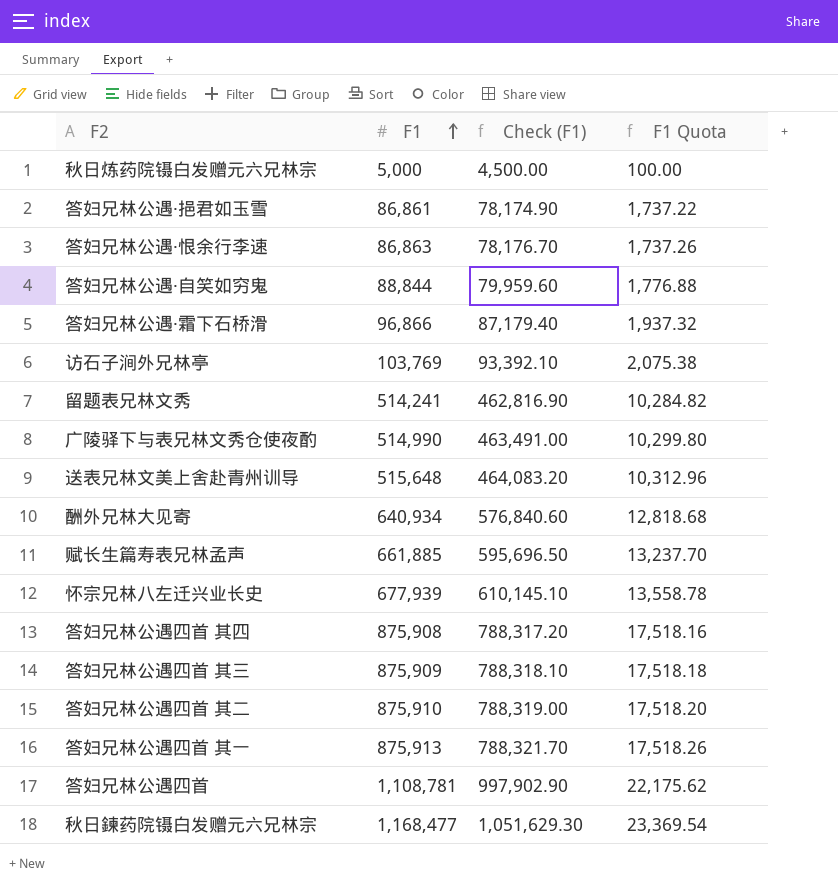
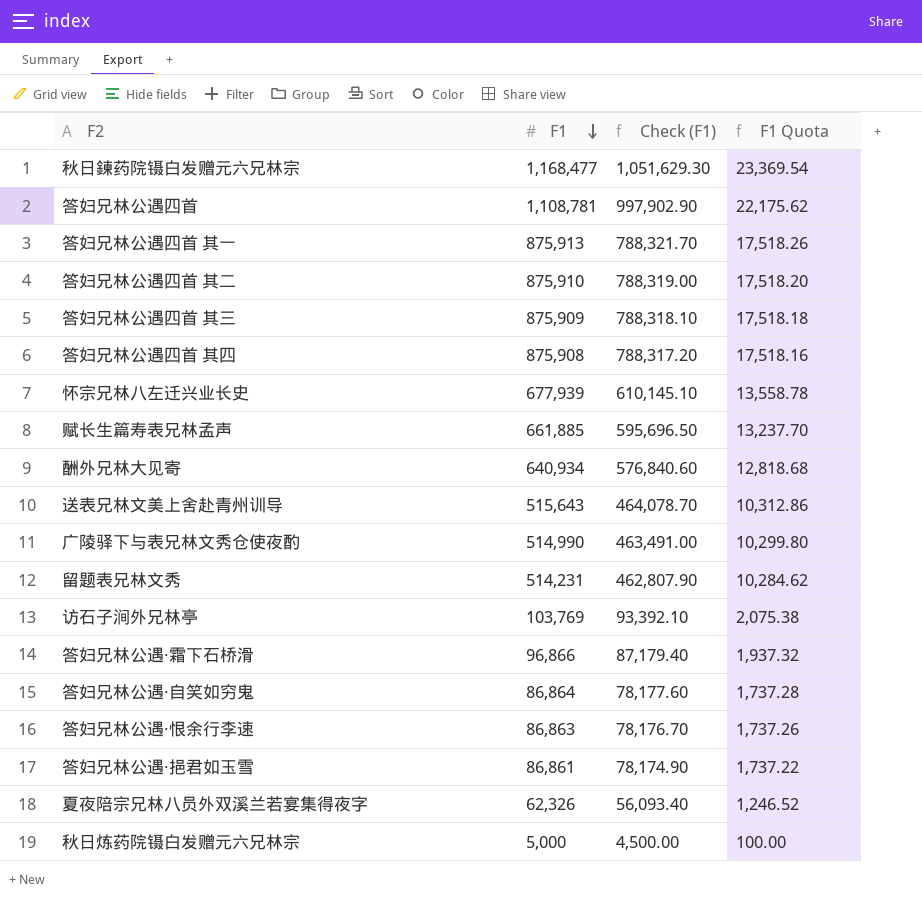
row order: F1 ascending -> F1 descending
送表兄林文美上舍赴青州训导 | F1: 515,648 -> 515,643
送表兄林文美上舍赴青州训导 | Check (F1): 464,083.20 -> 464,078.70
送表兄林文美上舍赴青州训导 | F1 Quota: 10,312.96 -> 10,312.86
留题表兄林文秀 | F1: 514,241 -> 514,231
留题表兄林文秀 | Check (F1): 462,816.90 -> 462,807.90
留题表兄林文秀 | F1 Quota: 10,284.82 -> 10,284.62
答妇兄林公遇·自笑如穷鬼 | F1: 88,844 -> 86,864
答妇兄林公遇·自笑如穷鬼 | Check (F1): 79,959.60 -> 78,177.60
答妇兄林公遇·自笑如穷鬼 | F1 Quota: 1,776.88 -> 1,737.28
row 夏夜陪宗兄林八员外双溪兰若宴集得夜字: none -> 62,326 | 56,093.40 | 1,246.52

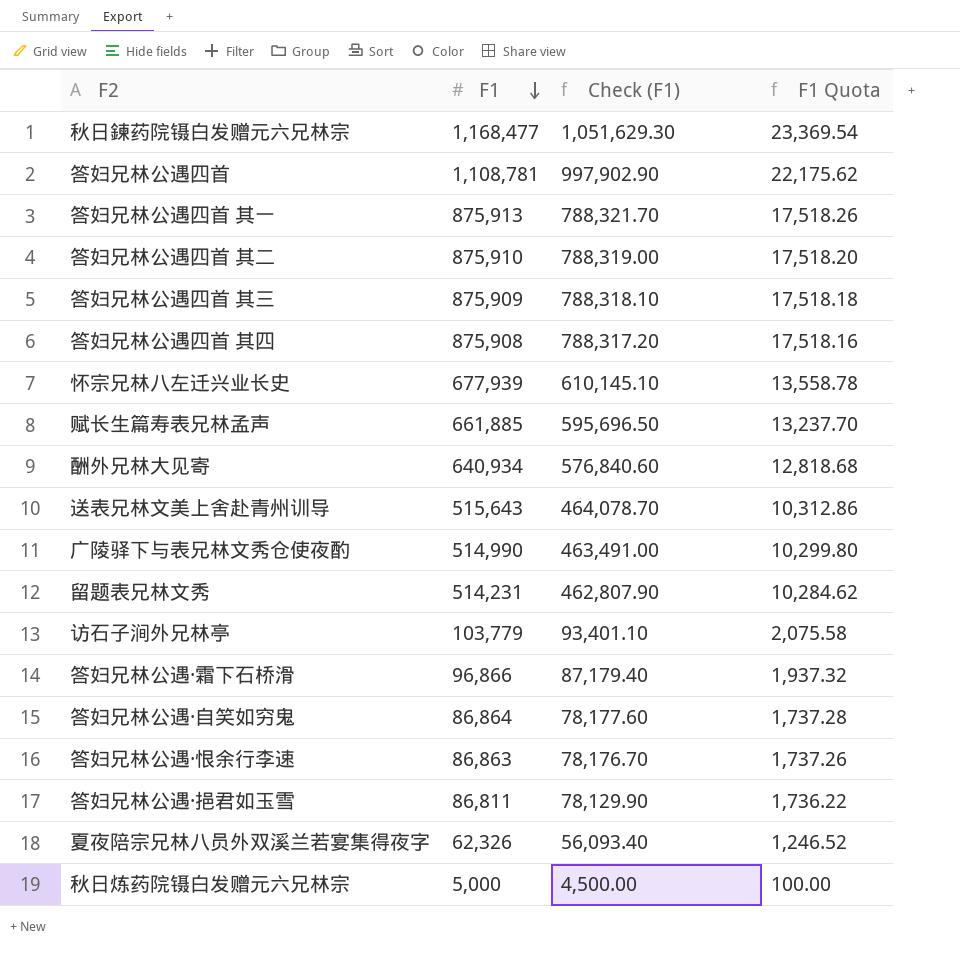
访石子涧外兄林亭 | F1: 103,769 -> 103,779
访石子涧外兄林亭 | Check (F1): 93,392.10 -> 93,401.10
访石子涧外兄林亭 | F1 Quota: 2,075.38 -> 2,075.58
答妇兄林公遇·挹君如玉雪 | F1: 86,861 -> 86,811
答妇兄林公遇·挹君如玉雪 | Check (F1): 78,174.90 -> 78,129.90
答妇兄林公遇·挹君如玉雪 | F1 Quota: 1,737.22 -> 1,736.22

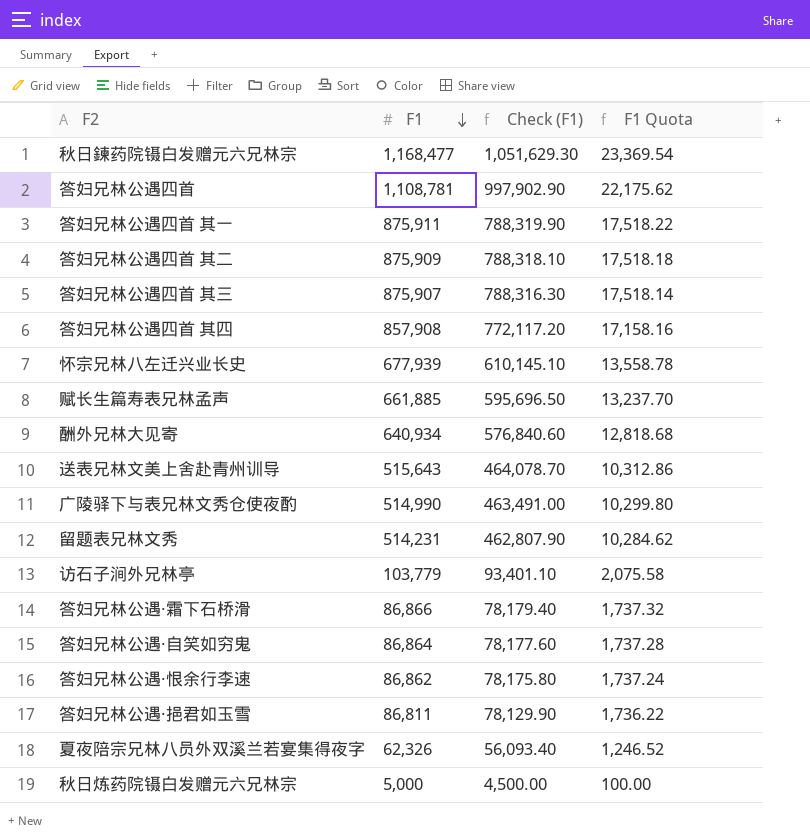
答妇兄林公遇四首 其一 | F1: 875,913 -> 875,911
答妇兄林公遇四首 其一 | Check (F1): 788,321.70 -> 788,319.90
答妇兄林公遇四首 其一 | F1 Quota: 17,518.26 -> 17,518.22
答妇兄林公遇四首 其二 | F1: 875,910 -> 875,909
答妇兄林公遇四首 其二 | Check (F1): 788,319.00 -> 788,318.10
答妇兄林公遇四首 其二 | F1 Quota: 17,518.20 -> 17,518.18
答妇兄林公遇四首 其三 | F1: 875,909 -> 875,907
答妇兄林公遇四首 其三 | Check (F1): 788,318.10 -> 788,316.30
答妇兄林公遇四首 其三 | F1 Quota: 17,518.18 -> 17,518.14
答妇兄林公遇四首 其四 | F1: 875,908 -> 857,908
答妇兄林公遇四首 其四 | Check (F1): 788,317.20 -> 772,117.20
答妇兄林公遇四首 其四 | F1 Quota: 17,518.16 -> 17,158.16
答妇兄林公遇·霜下石桥滑 | F1: 96,866 -> 86,866
答妇兄林公遇·霜下石桥滑 | Check (F1): 87,179.40 -> 78,179.40
答妇兄林公遇·霜下石桥滑 | F1 Quota: 1,937.32 -> 1,737.32
答妇兄林公遇·恨余行李速 | F1: 86,863 -> 86,862
答妇兄林公遇·恨余行李速 | Check (F1): 78,176.70 -> 78,175.80
答妇兄林公遇·恨余行李速 | F1 Quota: 1,737.26 -> 1,737.24

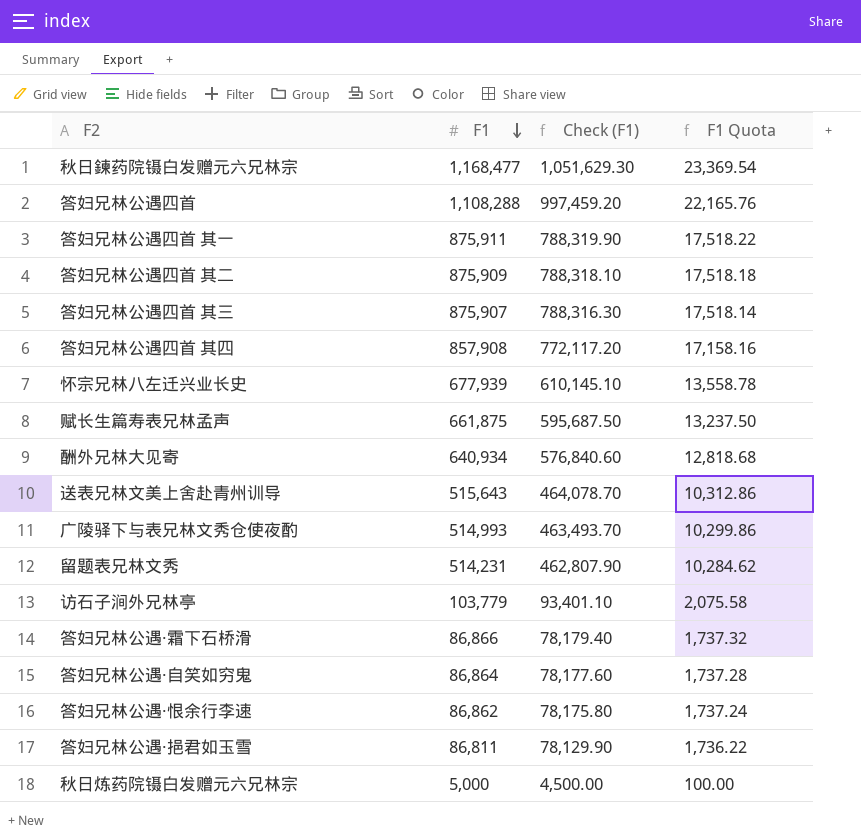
row 夏夜陪宗兄林八员外双溪兰若宴集得夜字: 62,326 | 56,093.40 | 1,246.52 -> none
答妇兄林公遇四首 | F1: 1,108,781 -> 1,108,288
答妇兄林公遇四首 | Check (F1): 997,902.90 -> 997,459.20
答妇兄林公遇四首 | F1 Quota: 22,175.62 -> 22,165.76
赋长生篇寿表兄林孟声 | F1: 661,885 -> 661,875
赋长生篇寿表兄林孟声 | Check (F1): 595,696.50 -> 595,687.50
赋长生篇寿表兄林孟声 | F1 Quota: 13,237.70 -> 13,237.50
广陵驿下与表兄林文秀仓使夜酌 | F1: 514,990 -> 514,993
广陵驿下与表兄林文秀仓使夜酌 | Check (F1): 463,491.00 -> 463,493.70
广陵驿下与表兄林文秀仓使夜酌 | F1 Quota: 10,299.80 -> 10,299.86

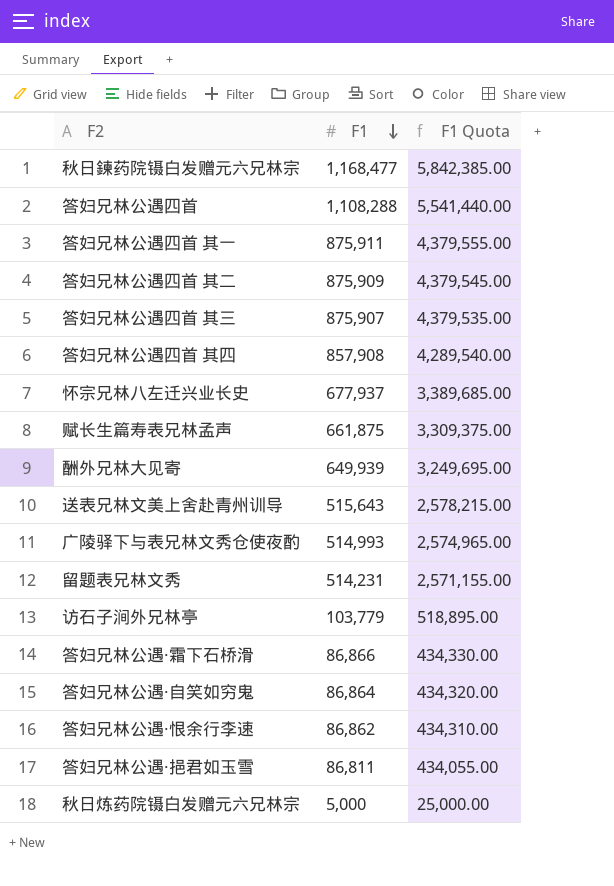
column Check (F1) | formula: [F1] * 0.9 -> none
column F1 Quota | formula: [F1] * 0.02 -> [F1] * 5
怀宗兄林八左迁兴业长史 | F1: 677,939 -> 677,937
酬外兄林大见寄 | F1: 640,934 -> 649,939

